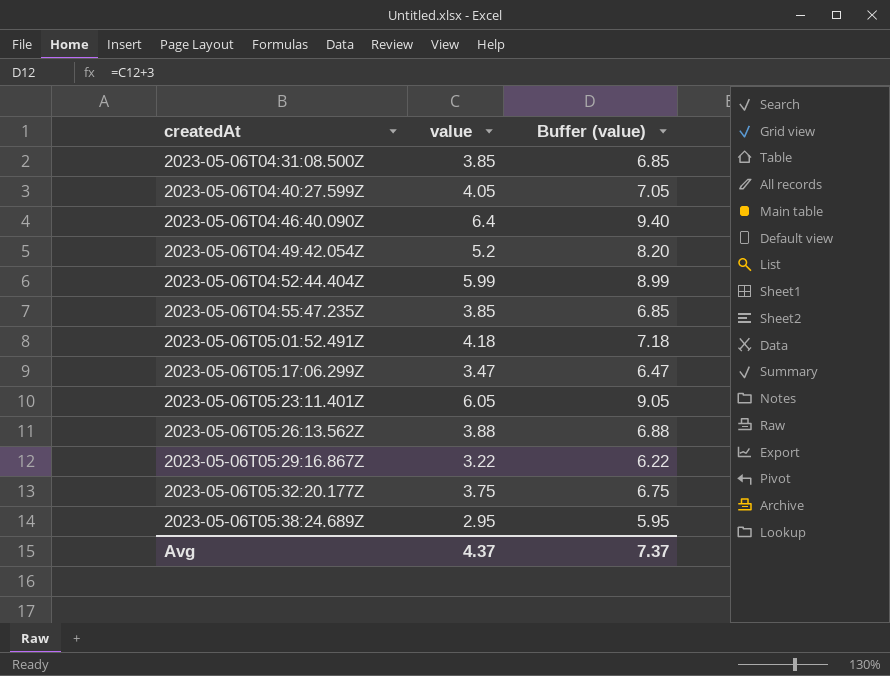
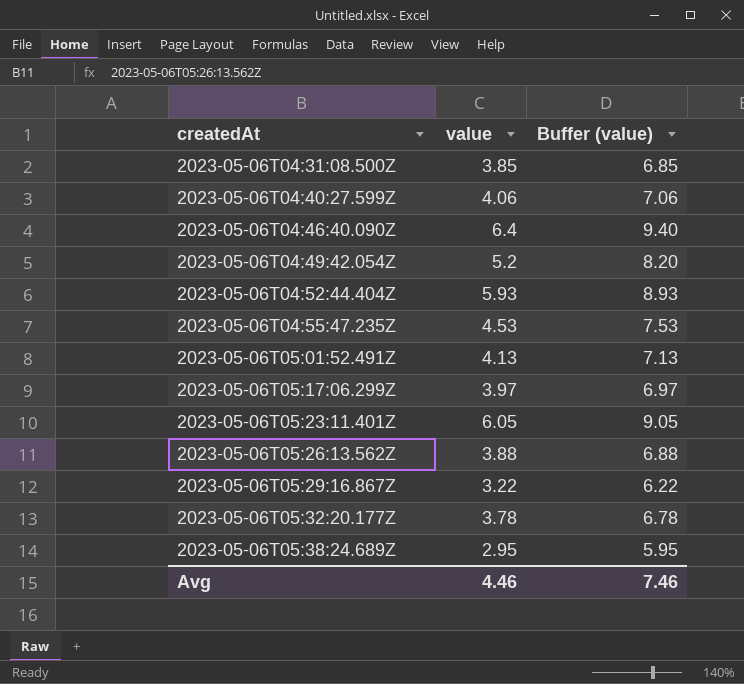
2023-05-06T04:40:27.599Z | value: 4.05 -> 4.06
2023-05-06T04:40:27.599Z | Buffer (value): 7.05 -> 7.06
2023-05-06T04:52:44.404Z | value: 5.99 -> 5.93
2023-05-06T04:52:44.404Z | Buffer (value): 8.99 -> 8.93
2023-05-06T04:55:47.235Z | value: 3.85 -> 4.53
2023-05-06T04:55:47.235Z | Buffer (value): 6.85 -> 7.53
2023-05-06T05:01:52.491Z | value: 4.18 -> 4.13
2023-05-06T05:01:52.491Z | Buffer (value): 7.18 -> 7.13
2023-05-06T05:17:06.299Z | value: 3.47 -> 3.97
2023-05-06T05:17:06.299Z | Buffer (value): 6.47 -> 6.97
2023-05-06T05:32:20.177Z | value: 3.75 -> 3.78
2023-05-06T05:32:20.177Z | Buffer (value): 6.75 -> 6.78
Avg | value: 4.37 -> 4.46
Avg | Buffer (value): 7.37 -> 7.46

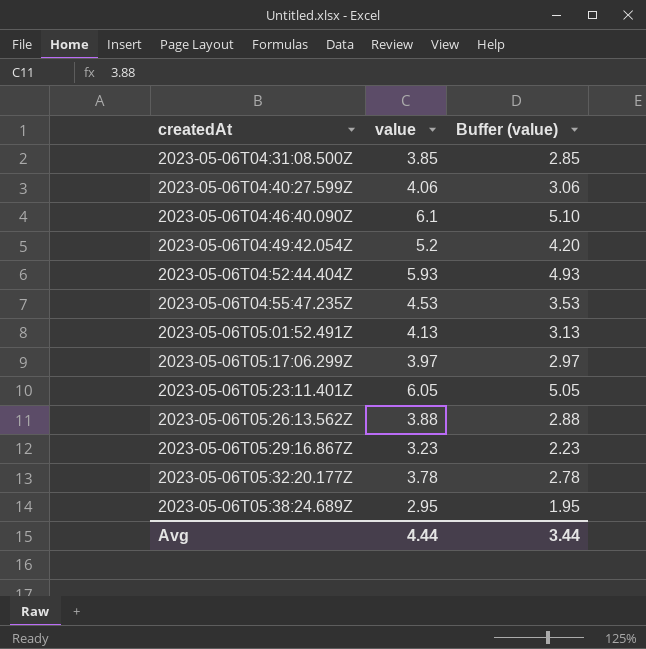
column Buffer (value) | formula: [value] + 3 -> [value] - 1
2023-05-06T04:46:40.090Z | value: 6.4 -> 6.1
2023-05-06T05:29:16.867Z | value: 3.22 -> 3.23
Avg | value: 4.46 -> 4.44
Avg | Buffer (value): 7.46 -> 3.44

